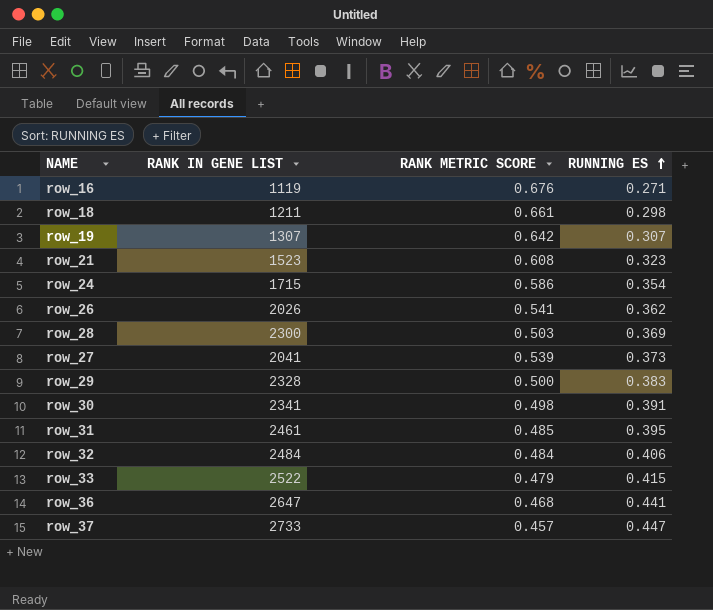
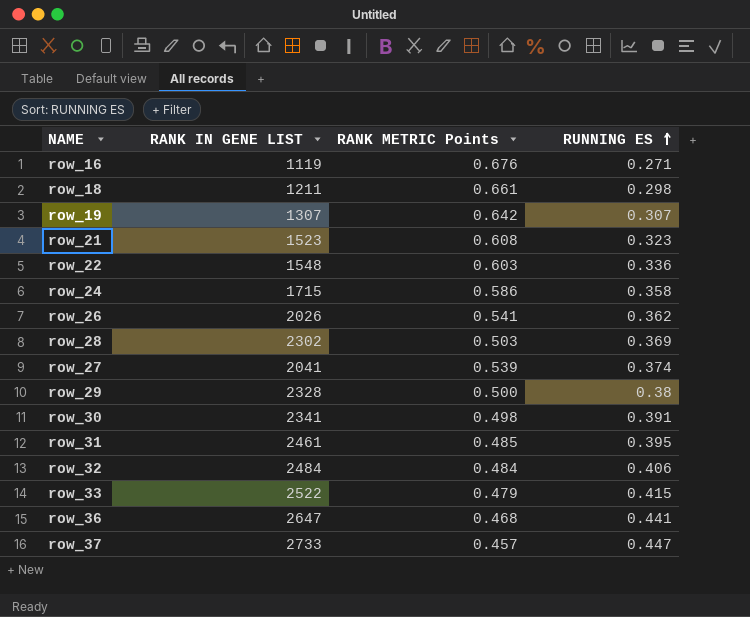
column name: RANK METRIC SCORE -> RANK METRIC Points
row row_22: none -> 1548 | 0.603 | 0.336
row_24 | RUNNING ES: 0.354 -> 0.358
row_28 | RANK IN GENE LIST: 2300 -> 2302
row_27 | RUNNING ES: 0.373 -> 0.374
row_29 | RUNNING ES: 0.383 -> 0.38

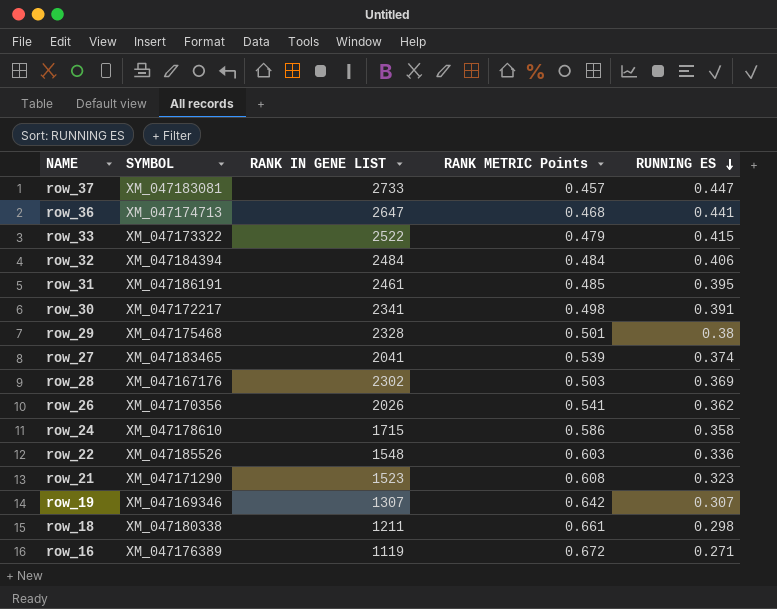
row order: RUNNING ES ascending -> RUNNING ES descending
column SYMBOL | position: none -> 2
row_29 | RANK METRIC Points: 0.500 -> 0.501
row_16 | RANK METRIC Points: 0.676 -> 0.672

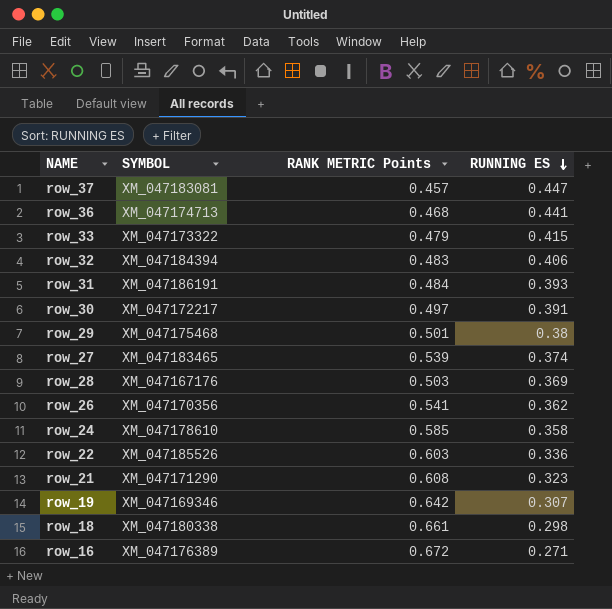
column RANK IN GENE LIST | position: 3 -> none
row_32 | RANK METRIC Points: 0.484 -> 0.483
row_31 | RANK METRIC Points: 0.485 -> 0.484
row_31 | RUNNING ES: 0.395 -> 0.393
row_30 | RANK METRIC Points: 0.498 -> 0.497
row_24 | RANK METRIC Points: 0.586 -> 0.585

